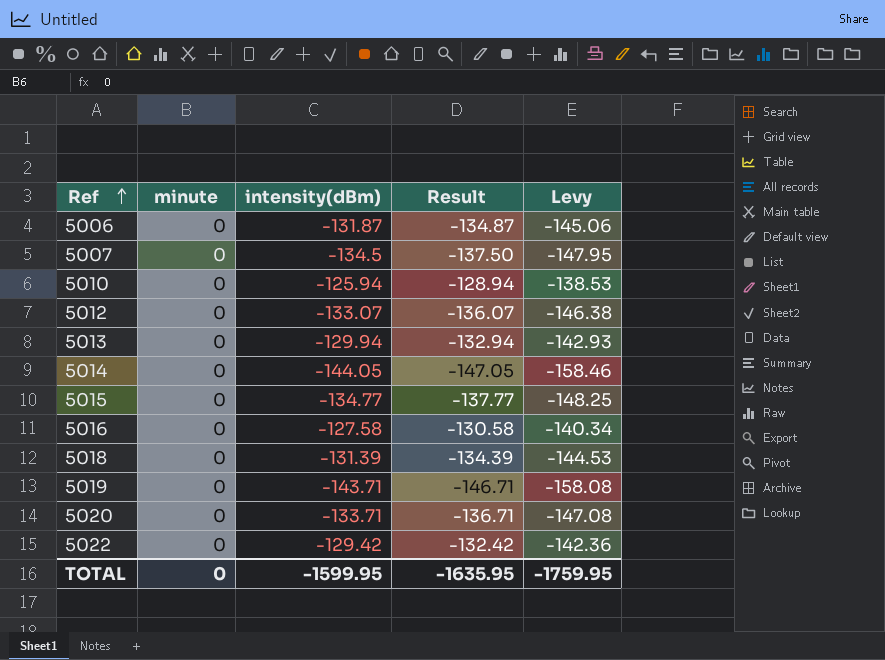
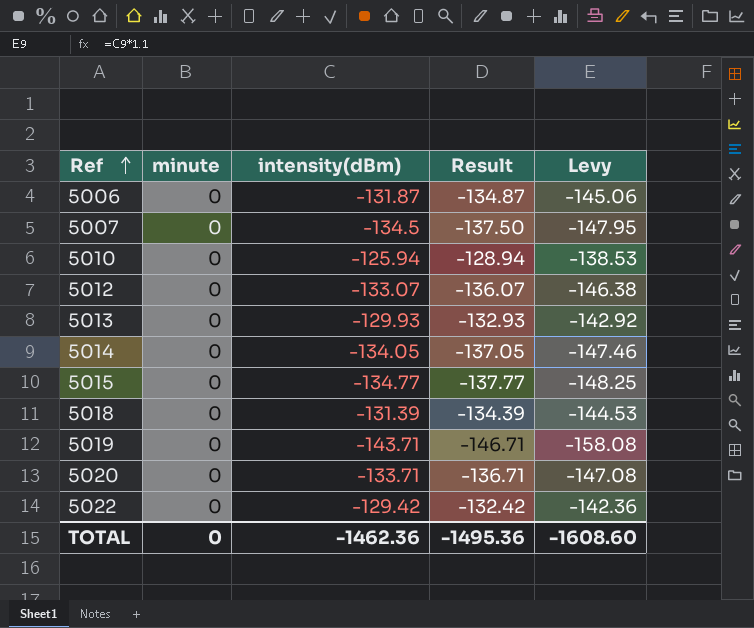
row 5016: 0 | -127.58 | -130.58 | -140.34 -> none
5013 | intensity(dBm): -129.94 -> -129.93
5013 | Result: -132.94 -> -132.93
5013 | Levy: -142.93 -> -142.92
5014 | intensity(dBm): -144.05 -> -134.05
5014 | Result: -147.05 -> -137.05
5014 | Levy: -158.46 -> -147.46
TOTAL | intensity(dBm): -1599.95 -> -1462.36
TOTAL | Result: -1635.95 -> -1495.36
TOTAL | Levy: -1759.95 -> -1608.60

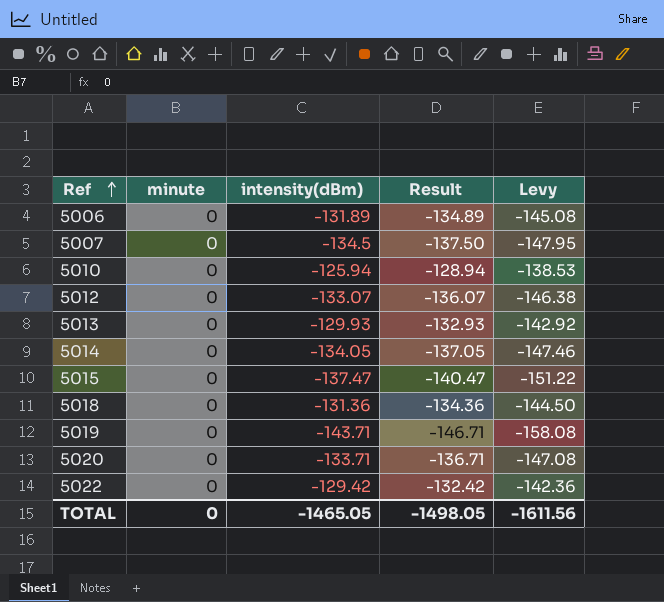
5006 | intensity(dBm): -131.87 -> -131.89
5006 | Result: -134.87 -> -134.89
5006 | Levy: -145.06 -> -145.08
5015 | intensity(dBm): -134.77 -> -137.47
5015 | Result: -137.77 -> -140.47
5015 | Levy: -148.25 -> -151.22
5018 | intensity(dBm): -131.39 -> -131.36
5018 | Result: -134.39 -> -134.36
5018 | Levy: -144.53 -> -144.50
TOTAL | intensity(dBm): -1462.36 -> -1465.05
TOTAL | Result: -1495.36 -> -1498.05
TOTAL | Levy: -1608.60 -> -1611.56

